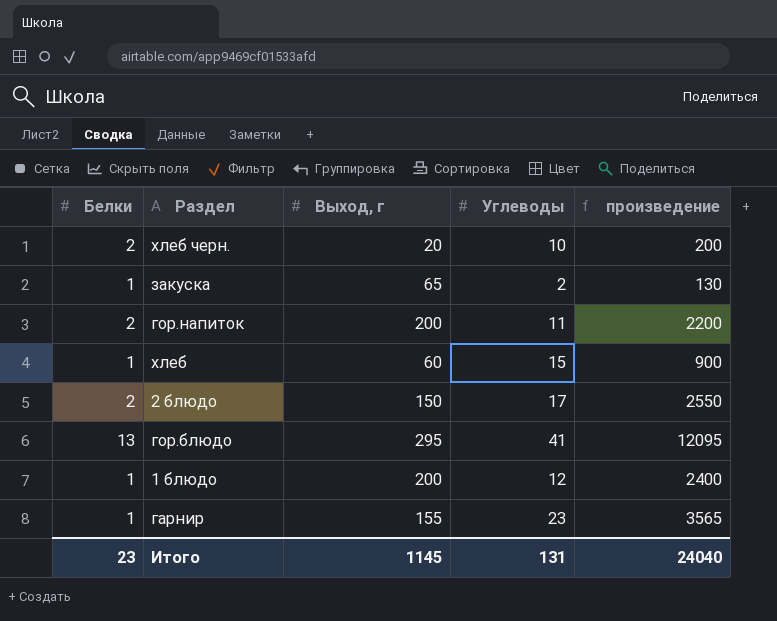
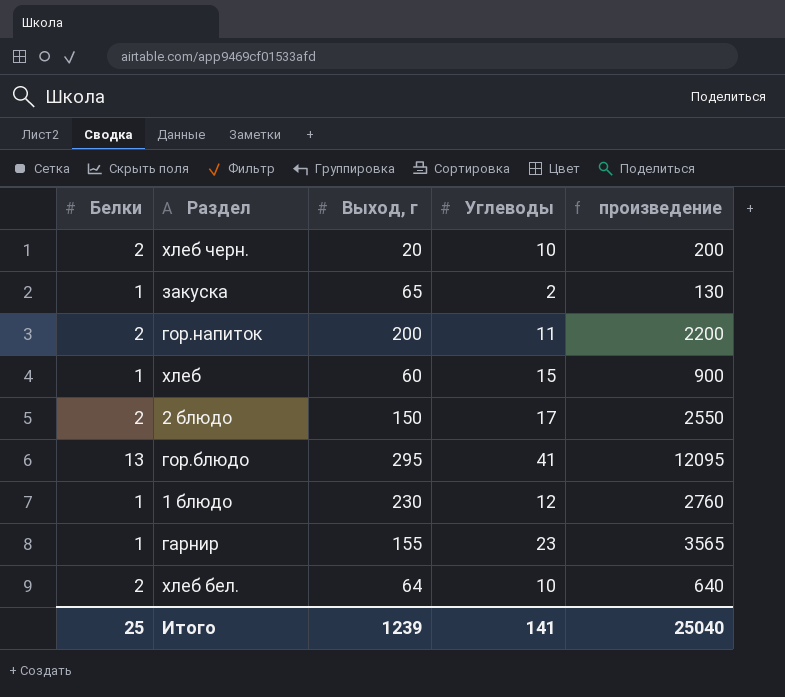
1 блюдо | Выход, г: 200 -> 230
1 блюдо | произведение: 2400 -> 2760
row хлеб бел.: none -> 2 | 64 | 10 | 640
Итого | Белки: 23 -> 25
Итого | Выход, г: 1145 -> 1239
Итого | Углеводы: 131 -> 141
Итого | произведение: 24040 -> 25040

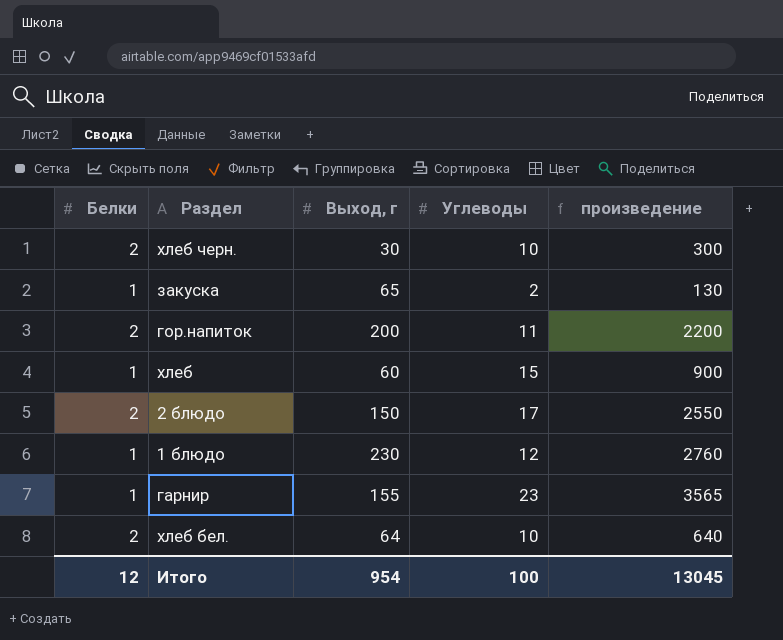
row гор.блюдо: 13 | 295 | 41 | 12095 -> none
хлеб черн. | Выход, г: 20 -> 30
хлеб черн. | произведение: 200 -> 300
Итого | Белки: 25 -> 12
Итого | Выход, г: 1239 -> 954
Итого | Углеводы: 141 -> 100
Итого | произведение: 25040 -> 13045

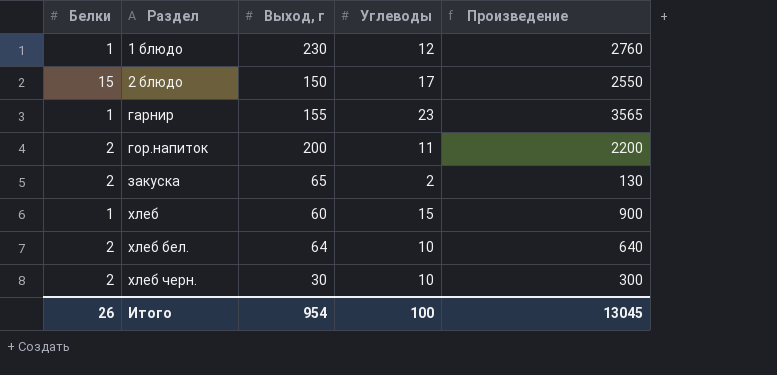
row order: none -> Раздел ascending
column name: произведение -> Произведение
2 блюдо | Белки: 2 -> 15
закуска | Белки: 1 -> 2
Итого | Белки: 12 -> 26

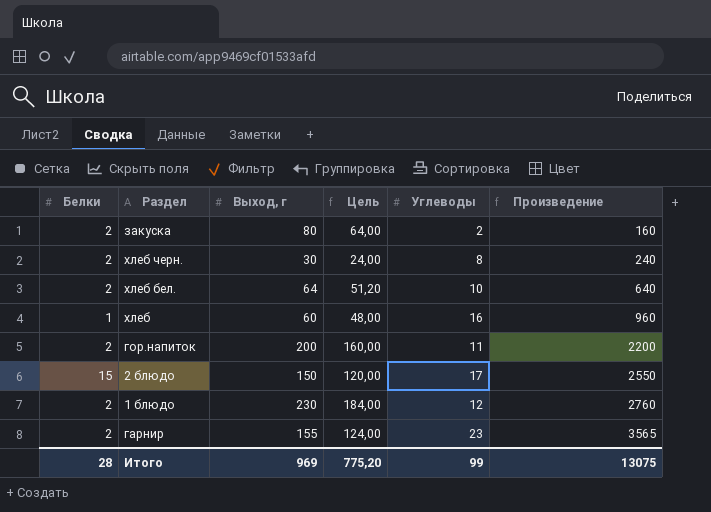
row order: Раздел ascending -> Произведение ascending
column Цель | formula: none -> [Выход, г] * 0,8
закуска | Выход, г: 65 -> 80
закуска | Произведение: 130 -> 160
хлеб черн. | Углеводы: 10 -> 8
хлеб черн. | Произведение: 300 -> 240
хлеб | Углеводы: 15 -> 16
хлеб | Произведение: 900 -> 960
1 блюдо | Белки: 1 -> 2
гарнир | Белки: 1 -> 2
Итого | Белки: 26 -> 28
Итого | Выход, г: 954 -> 969
Итого | Углеводы: 100 -> 99
Итого | Произведение: 13045 -> 13075

